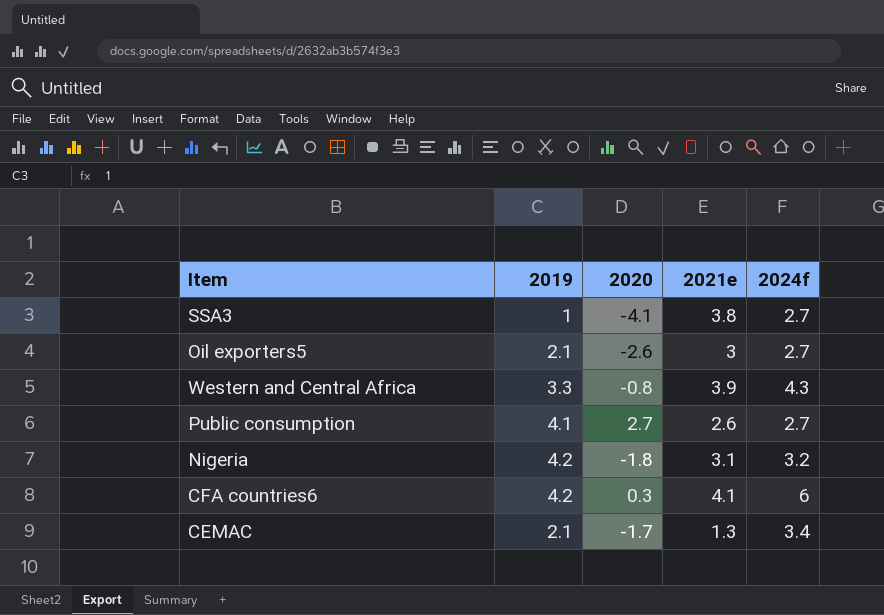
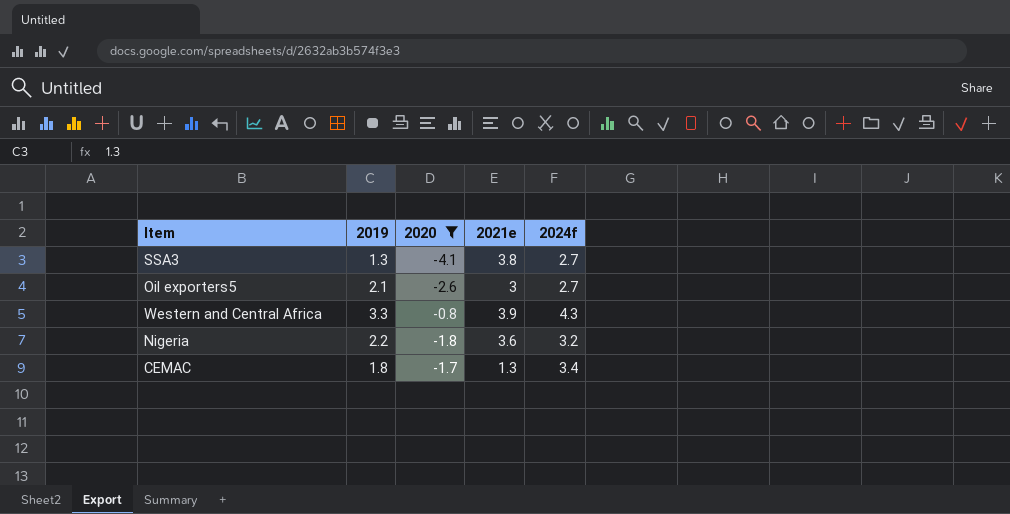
filter: none -> 2020 <= -0.8
SSA3 | 2019: 1 -> 1.3
Nigeria | 2019: 4.2 -> 2.2
Nigeria | 2021e: 3.1 -> 3.6
CEMAC | 2019: 2.1 -> 1.8

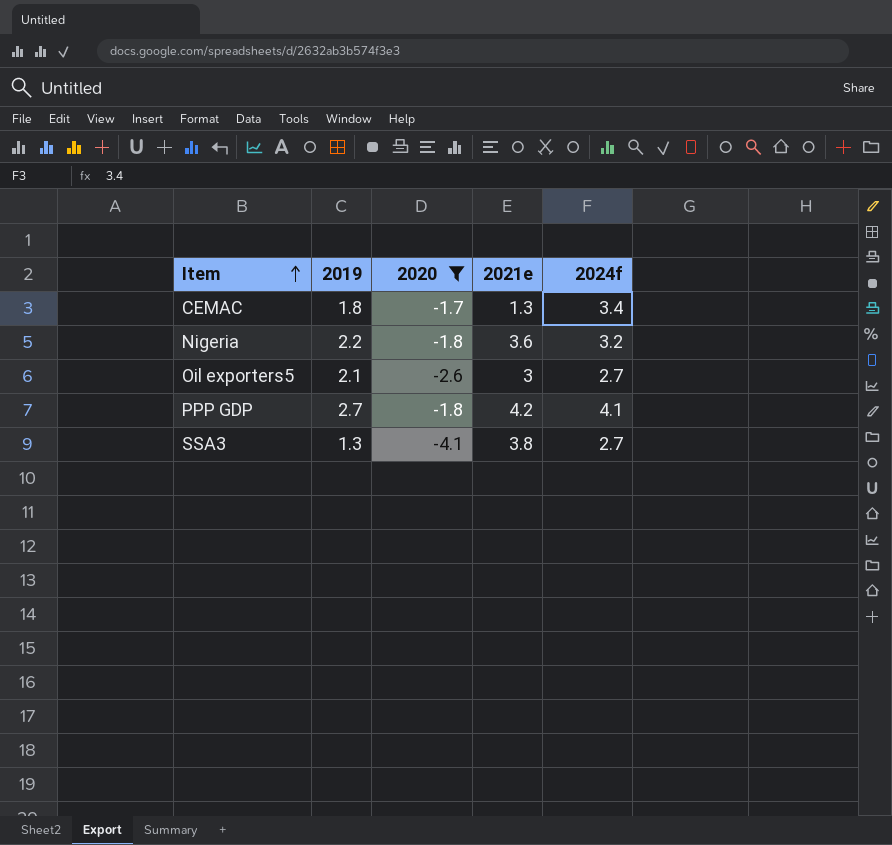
row order: none -> Item ascending
row Western and Central Africa: 3.3 | -0.8 | 3.9 | 4.3 -> none
row PPP GDP: none -> 2.7 | -1.8 | 4.2 | 4.1

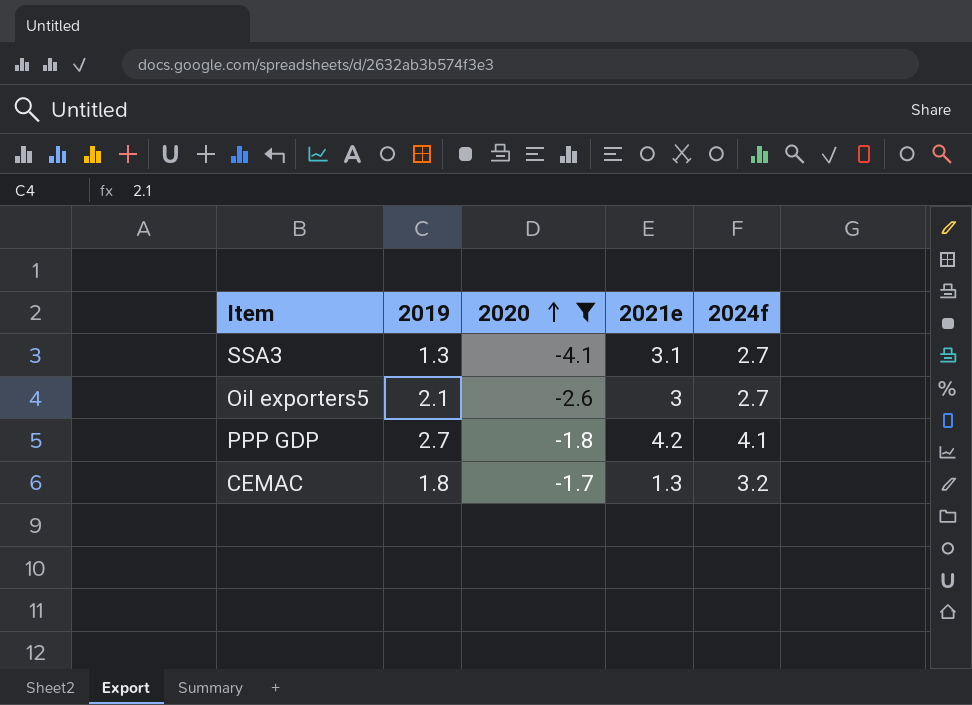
row order: Item ascending -> 2020 ascending
row Nigeria: 2.2 | -1.8 | 3.6 | 3.2 -> none
SSA3 | 2021e: 3.8 -> 3.1
CEMAC | 2024f: 3.4 -> 3.2

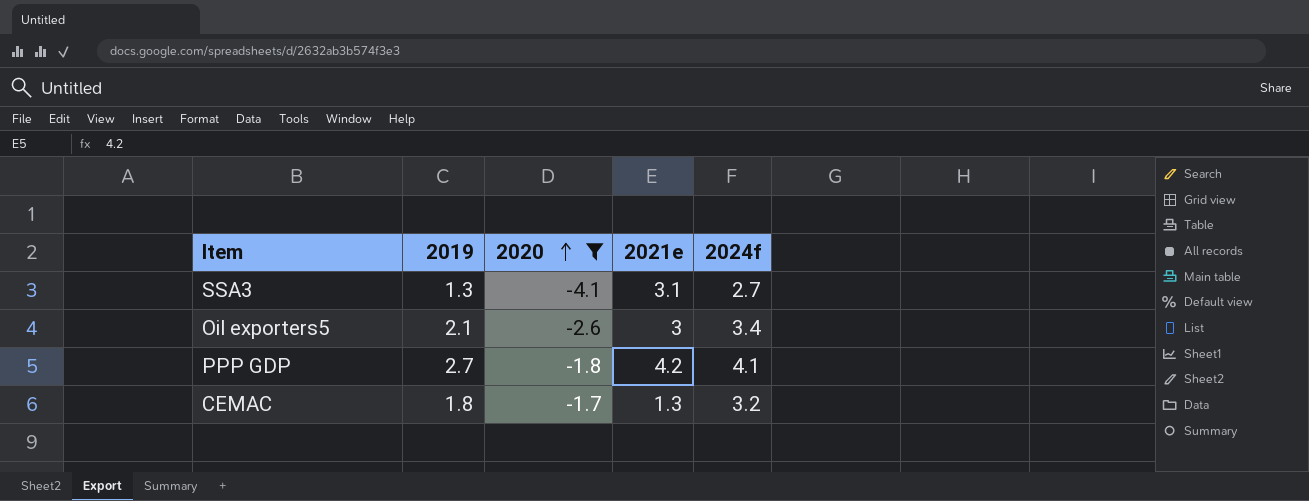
Oil exporters5 | 2024f: 2.7 -> 3.4

